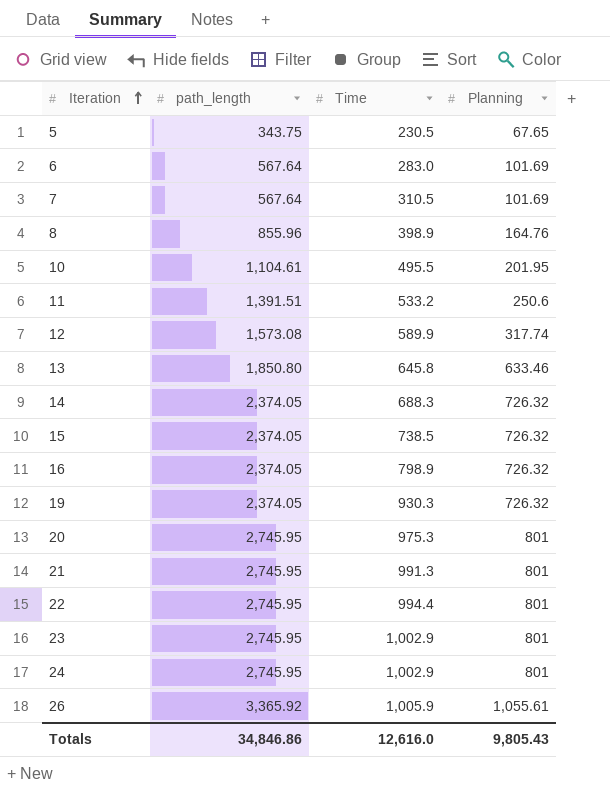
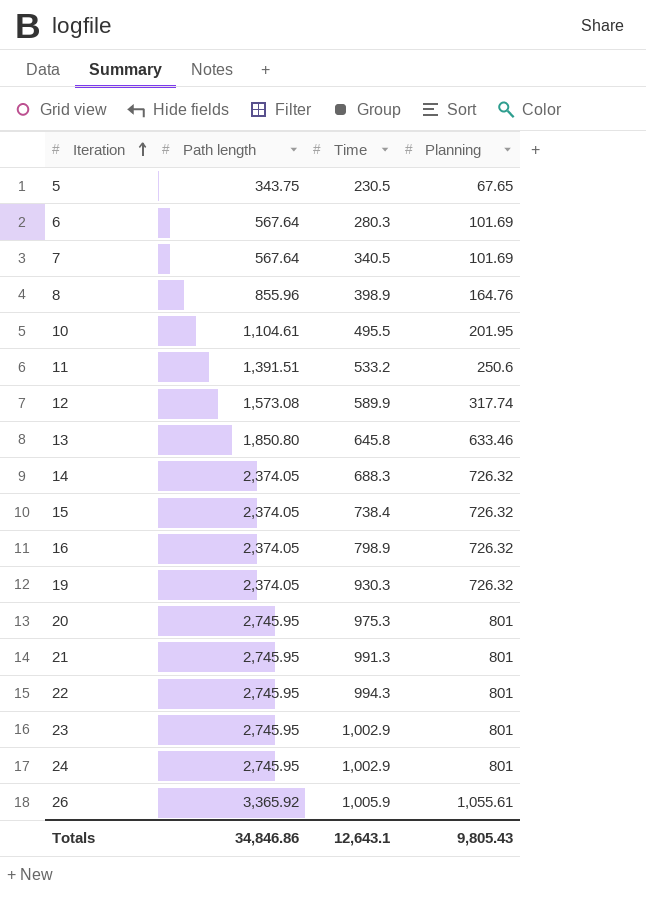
column name: path_length -> Path length
6 | Time: 283.0 -> 280.3
7 | Time: 310.5 -> 340.5
15 | Time: 738.5 -> 738.4
22 | Time: 994.4 -> 994.3
Totals | Time: 12,616.0 -> 12,643.1

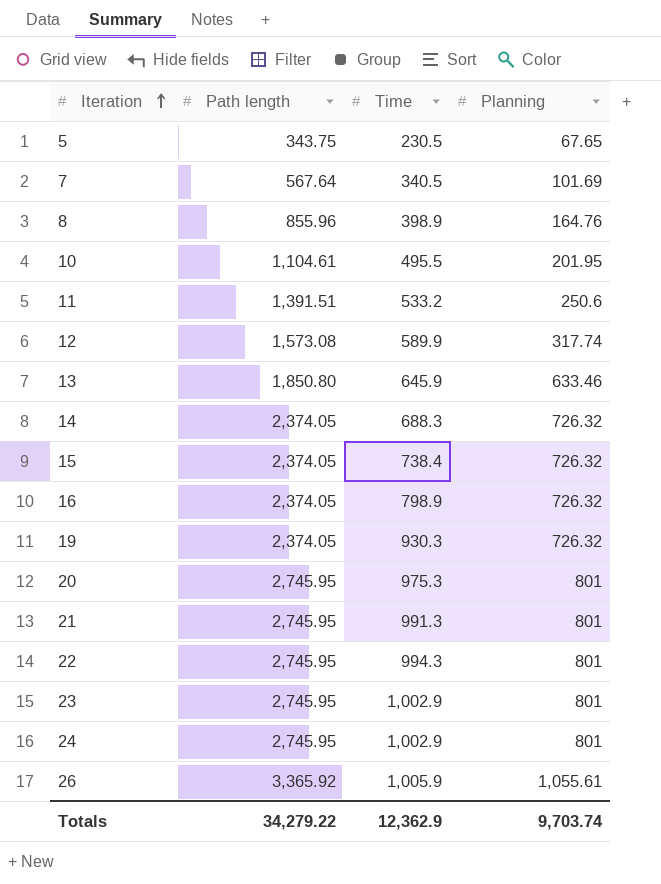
row 6: 567.64 | 280.3 | 101.69 -> none
13 | Time: 645.8 -> 645.9
Totals | Path length: 34,846.86 -> 34,279.22
Totals | Time: 12,643.1 -> 12,362.9
Totals | Planning: 9,805.43 -> 9,703.74

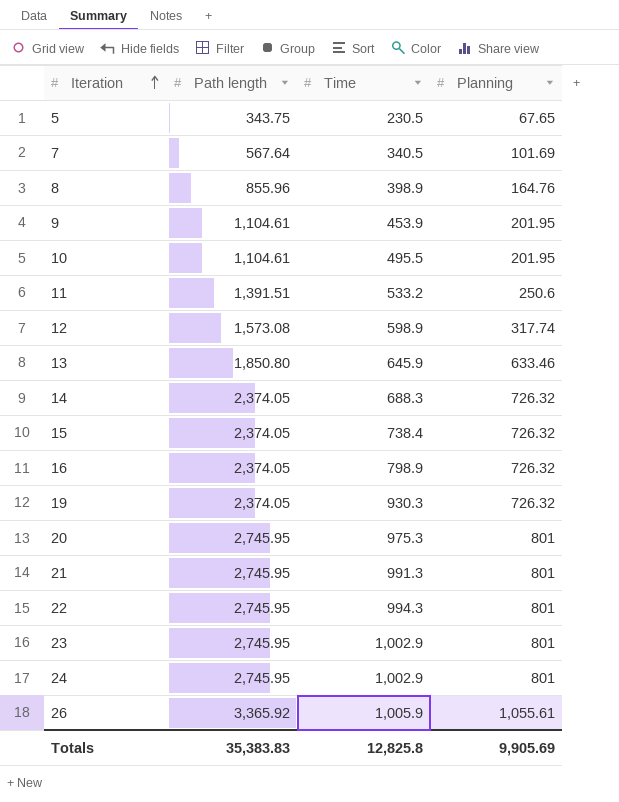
row 9: none -> 1,104.61 | 453.9 | 201.95
12 | Time: 589.9 -> 598.9
Totals | Path length: 34,279.22 -> 35,383.83
Totals | Time: 12,362.9 -> 12,825.8
Totals | Planning: 9,703.74 -> 9,905.69

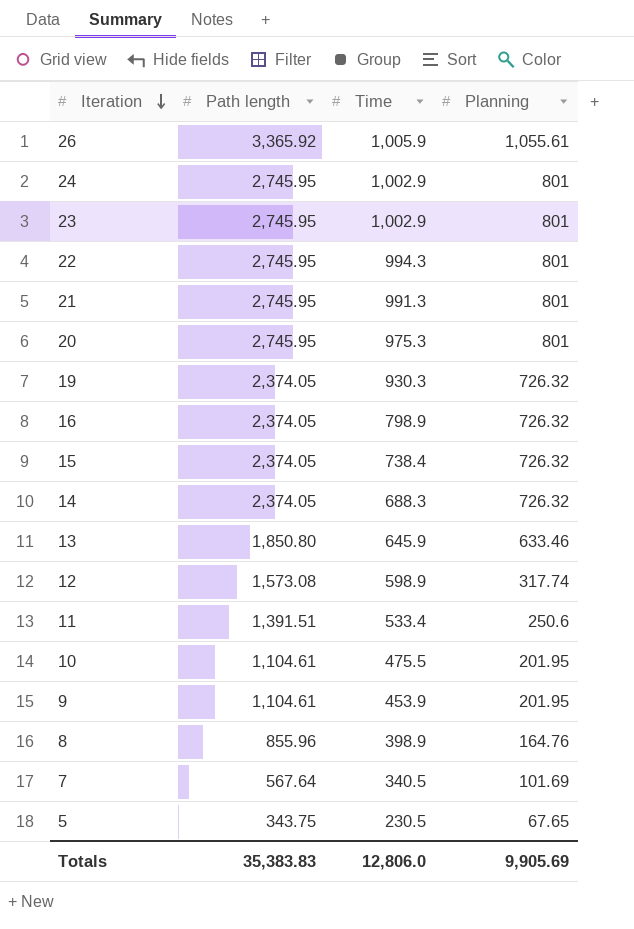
row order: Iteration ascending -> Iteration descending
11 | Time: 533.2 -> 533.4
10 | Time: 495.5 -> 475.5
Totals | Time: 12,825.8 -> 12,806.0

